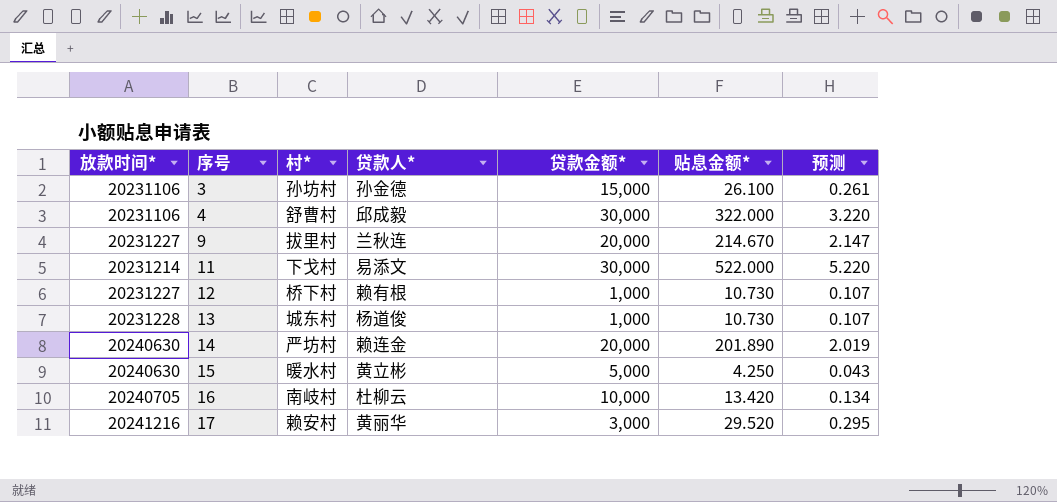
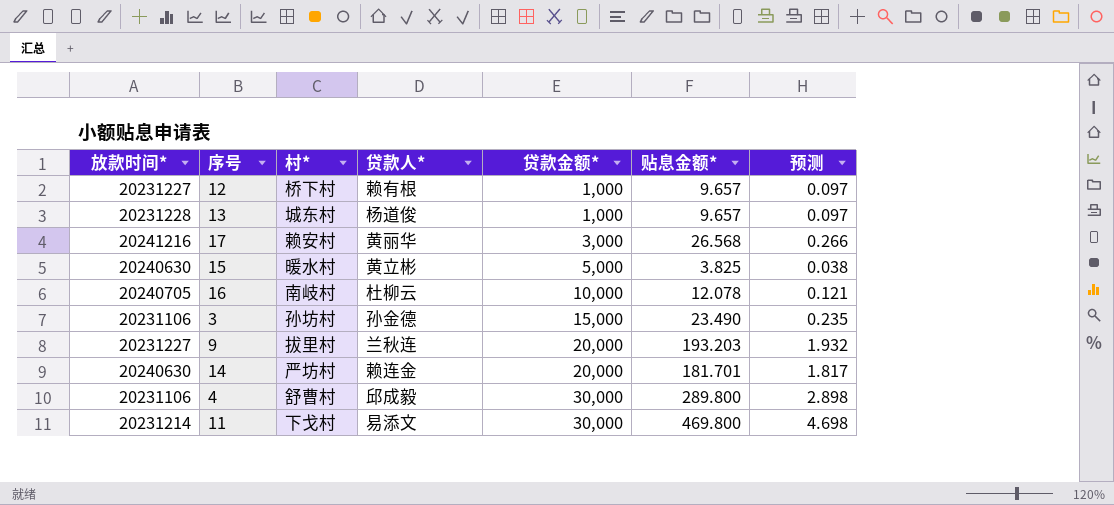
row order: 序号 ascending -> 贷款金额* ascending
12 | 贴息金额*: 10.730 -> 9.657
12 | 预测: 0.107 -> 0.097
13 | 贴息金额*: 10.730 -> 9.657
13 | 预测: 0.107 -> 0.097
17 | 贴息金额*: 29.520 -> 26.568
17 | 预测: 0.295 -> 0.266
15 | 贴息金额*: 4.250 -> 3.825
15 | 预测: 0.043 -> 0.038
16 | 贴息金额*: 13.420 -> 12.078
16 | 预测: 0.134 -> 0.121
3 | 贴息金额*: 26.100 -> 23.490
3 | 预测: 0.261 -> 0.235
9 | 贴息金额*: 214.670 -> 193.203
9 | 预测: 2.147 -> 1.932
14 | 贴息金额*: 201.890 -> 181.701
14 | 预测: 2.019 -> 1.817
4 | 贴息金额*: 322.000 -> 289.800
4 | 预测: 3.220 -> 2.898
11 | 贴息金额*: 522.000 -> 469.800
11 | 预测: 5.220 -> 4.698

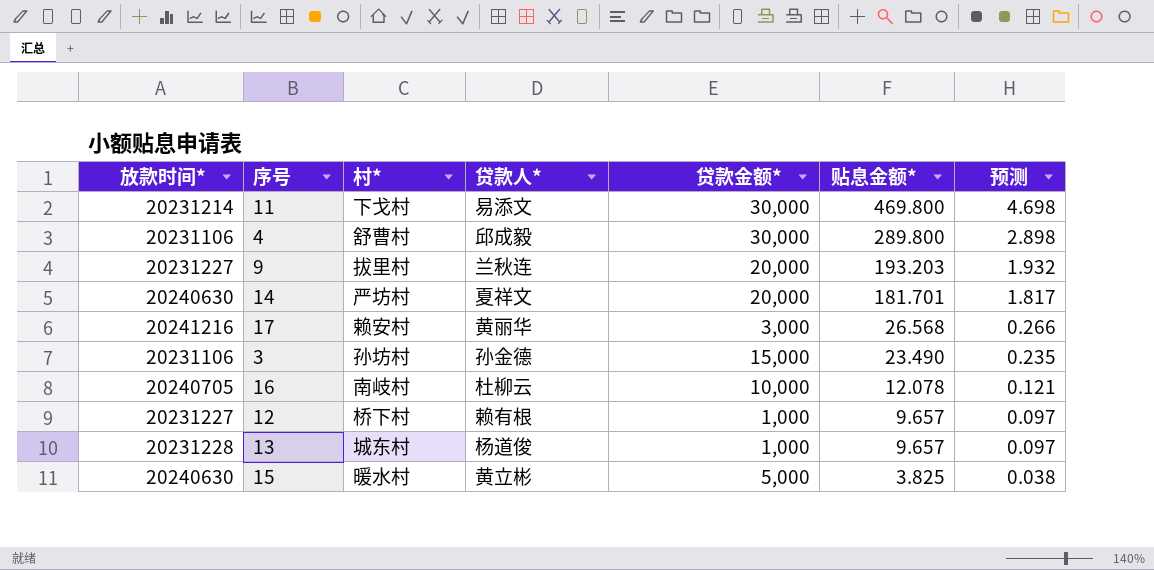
row order: 贷款金额* ascending -> 贴息金额* descending
14 | 贷款人*: 赖连金 -> 夏祥文

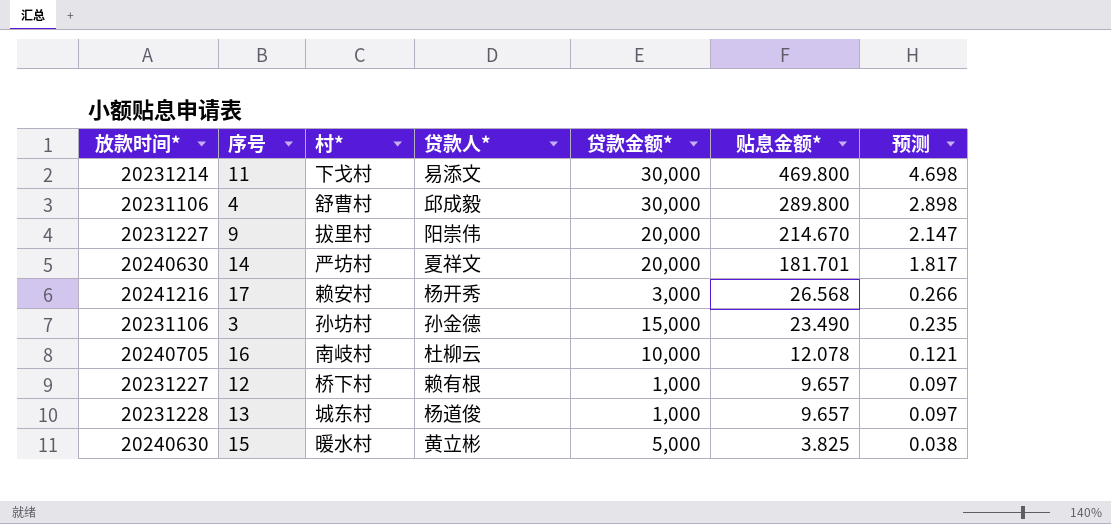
9 | 贷款人*: 兰秋连 -> 阳崇伟
9 | 贴息金额*: 193.203 -> 214.670
9 | 预测: 1.932 -> 2.147
17 | 贷款人*: 黄丽华 -> 杨开秀

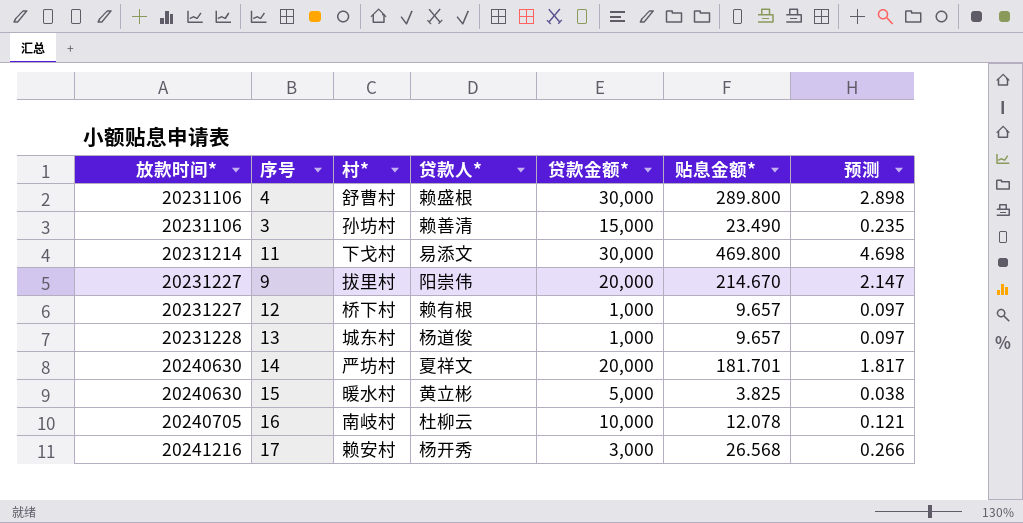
row order: 贴息金额* descending -> 放款时间* ascending
4 | 贷款人*: 邱成毅 -> 赖盛根
3 | 贷款人*: 孙金德 -> 赖善清

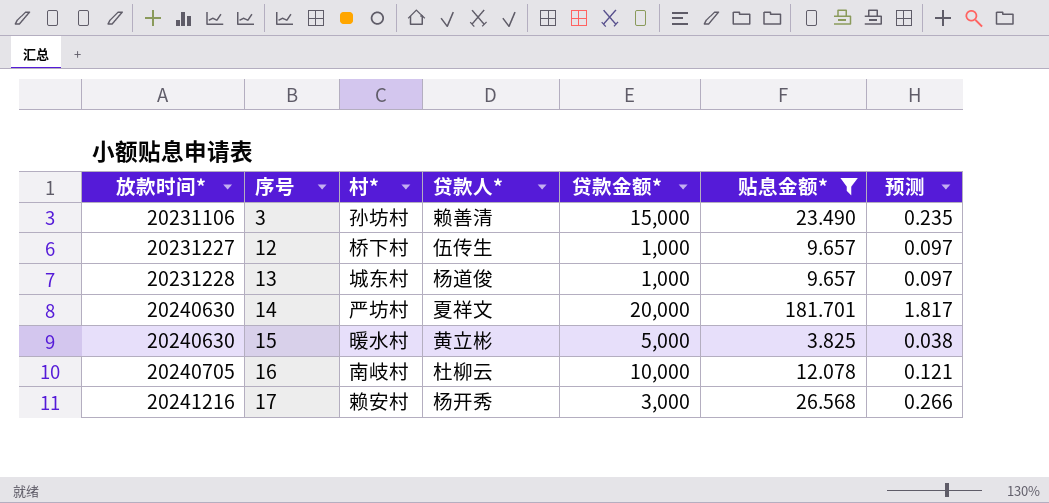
filter: none -> 贴息金额* <= 181.701
12 | 贷款人*: 赖有根 -> 伍传生

